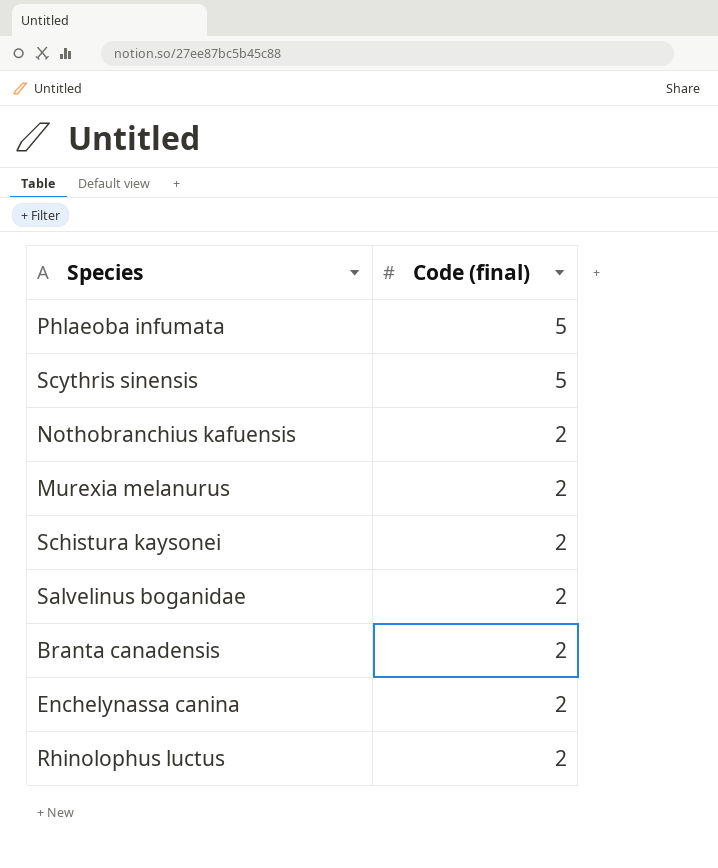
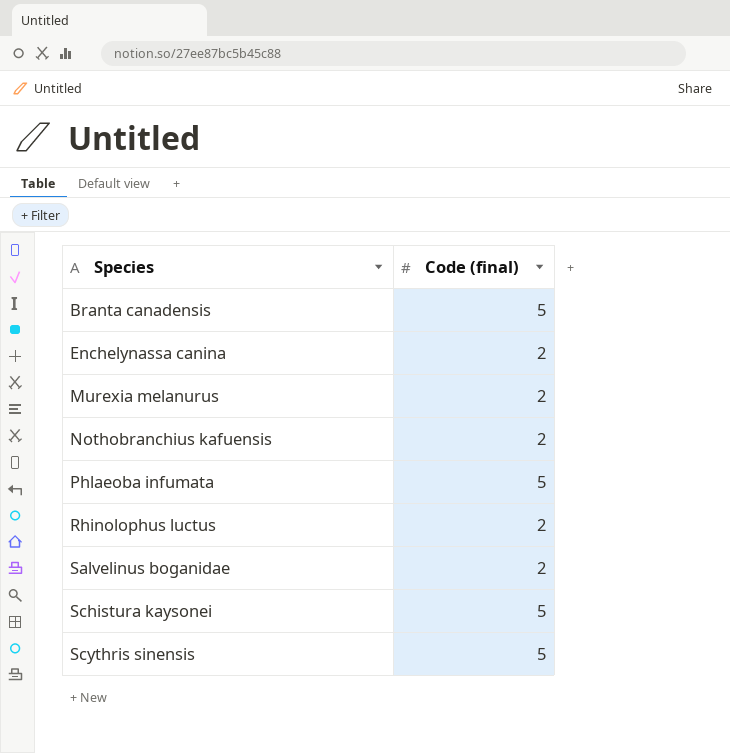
row order: Code (final) descending -> Species ascending
Branta canadensis | Code (final): 2 -> 5
Schistura kaysonei | Code (final): 2 -> 5

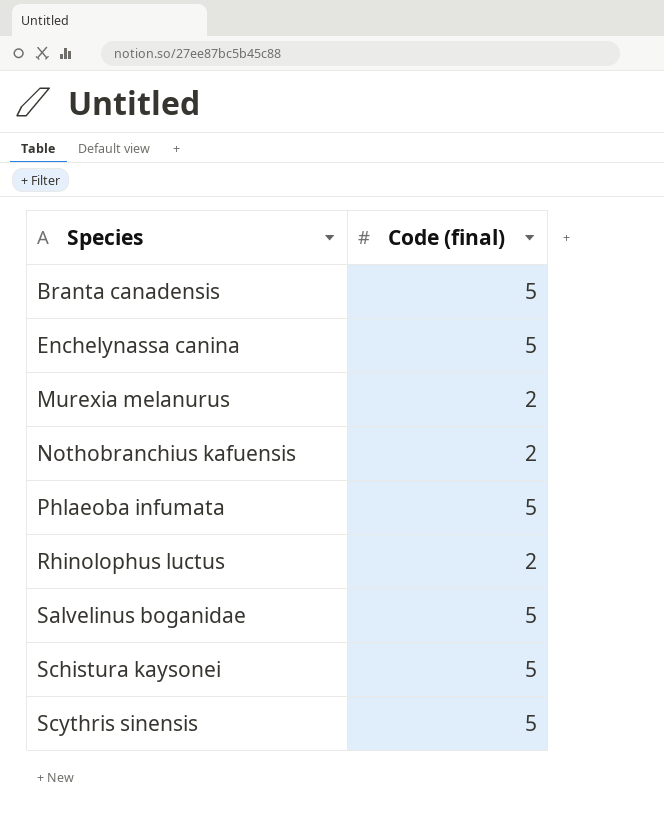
Enchelynassa canina | Code (final): 2 -> 5
Salvelinus boganidae | Code (final): 2 -> 5

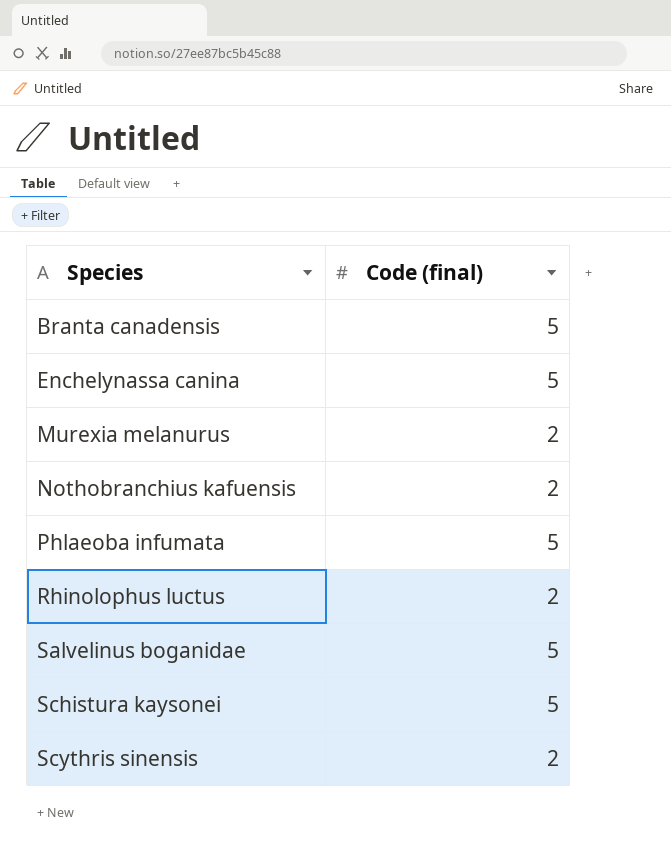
Scythris sinensis | Code (final): 5 -> 2

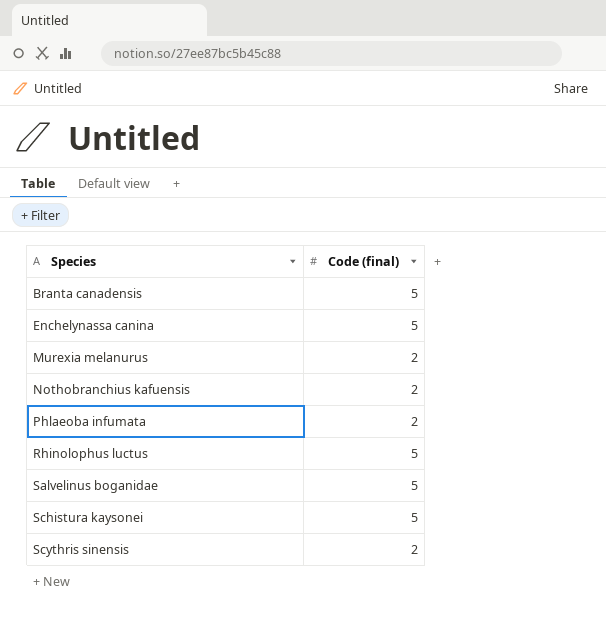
Phlaeoba infumata | Code (final): 5 -> 2
Rhinolophus luctus | Code (final): 2 -> 5

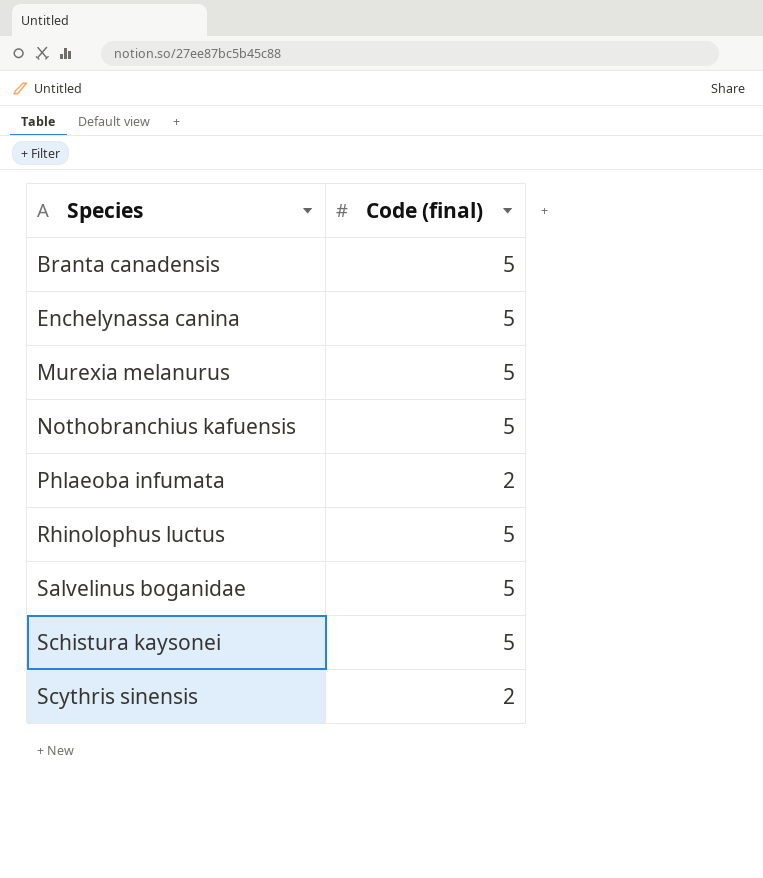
Murexia melanurus | Code (final): 2 -> 5
Nothobranchius kafuensis | Code (final): 2 -> 5

